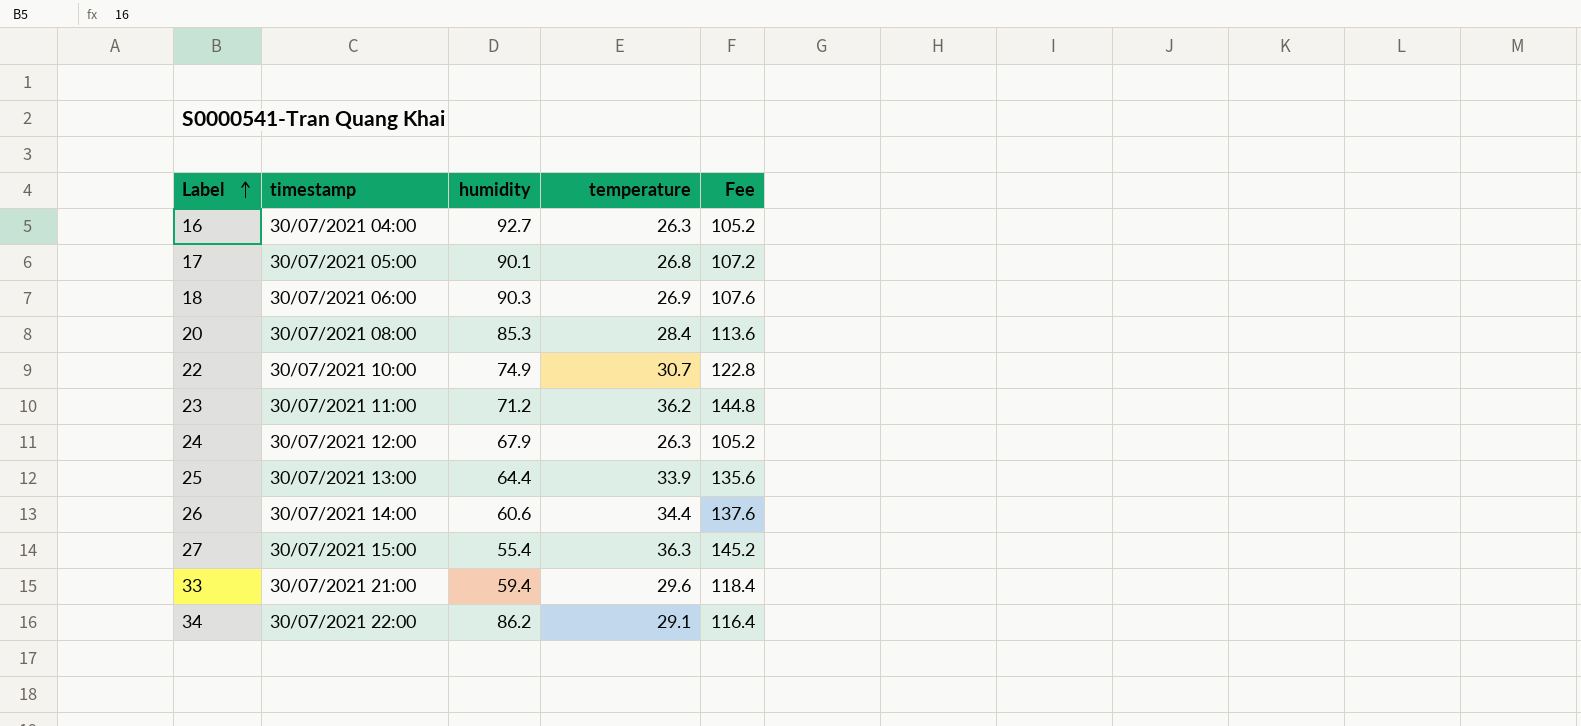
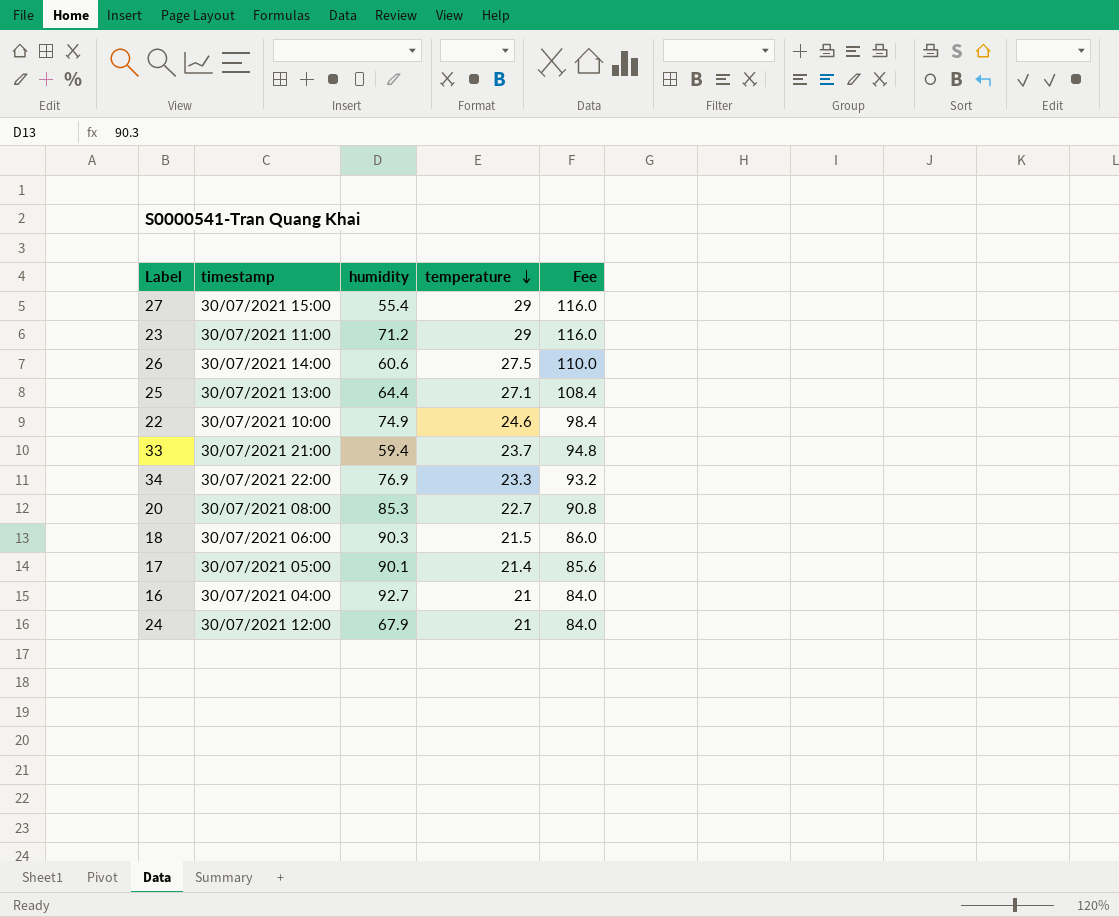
row order: Label ascending -> temperature descending
27 | temperature: 36.3 -> 29
27 | Fee: 145.2 -> 116.0
23 | temperature: 36.2 -> 29
23 | Fee: 144.8 -> 116.0
26 | temperature: 34.4 -> 27.5
26 | Fee: 137.6 -> 110.0
25 | temperature: 33.9 -> 27.1
25 | Fee: 135.6 -> 108.4
22 | temperature: 30.7 -> 24.6
22 | Fee: 122.8 -> 98.4
33 | temperature: 29.6 -> 23.7
33 | Fee: 118.4 -> 94.8
34 | humidity: 86.2 -> 76.9
34 | temperature: 29.1 -> 23.3
34 | Fee: 116.4 -> 93.2
20 | temperature: 28.4 -> 22.7
20 | Fee: 113.6 -> 90.8
18 | temperature: 26.9 -> 21.5
18 | Fee: 107.6 -> 86.0
17 | temperature: 26.8 -> 21.4
17 | Fee: 107.2 -> 85.6
16 | temperature: 26.3 -> 21
16 | Fee: 105.2 -> 84.0
24 | temperature: 26.3 -> 21
24 | Fee: 105.2 -> 84.0

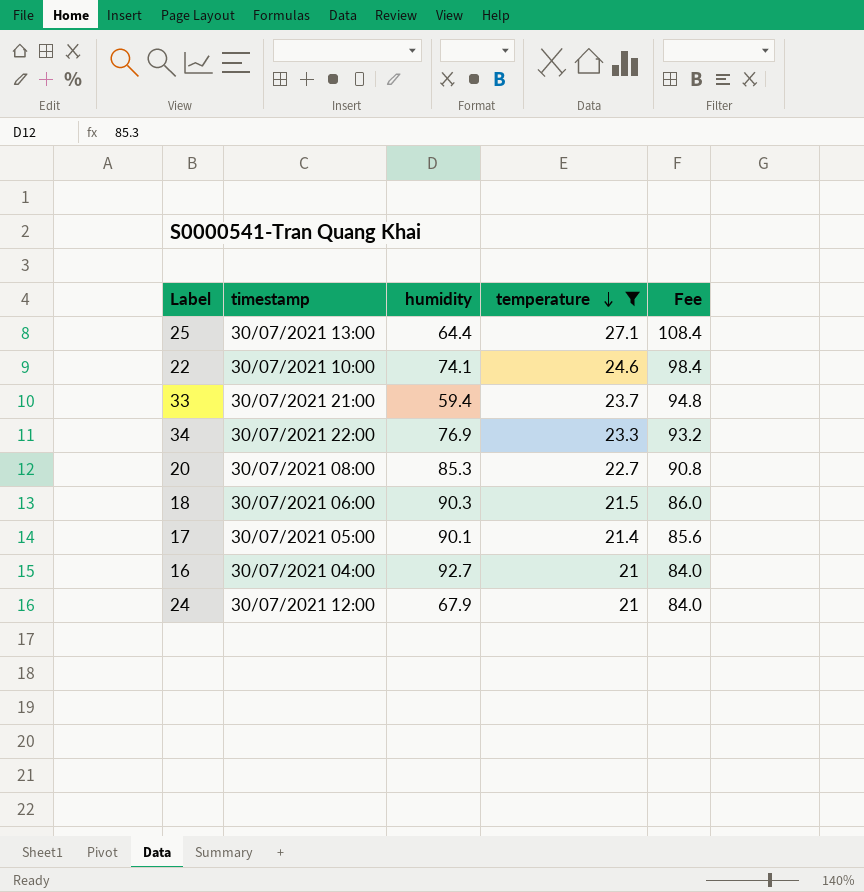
filter: none -> temperature <= 27.1
22 | humidity: 74.9 -> 74.1

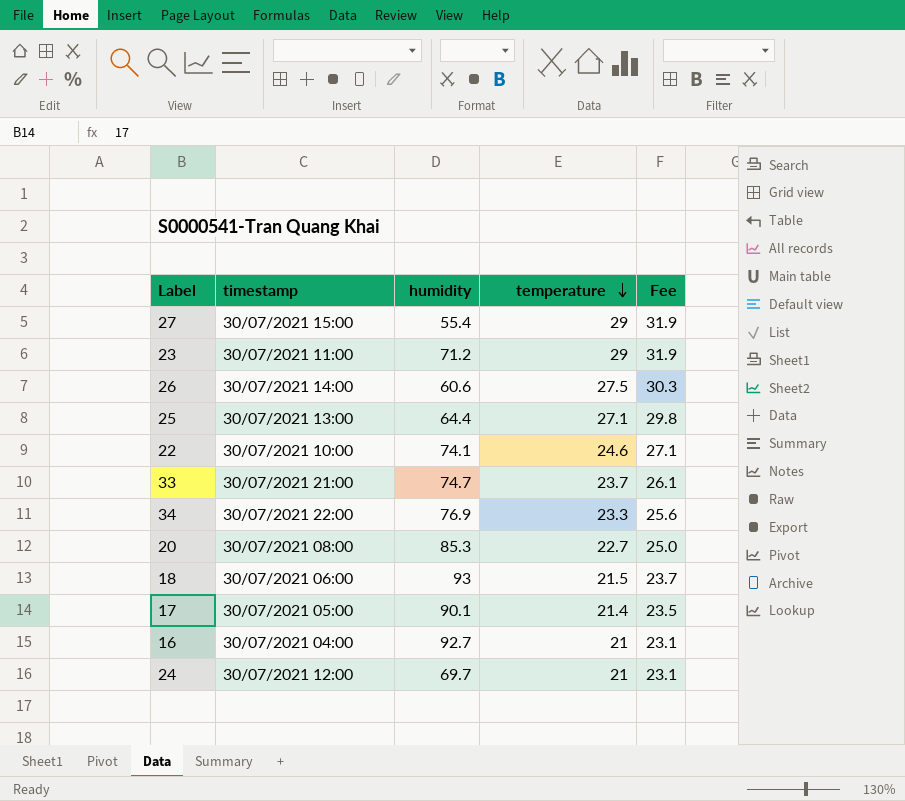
filter: temperature <= 27.1 -> none
column Fee | formula: [temperature] * 4 -> [temperature] * 1.1
33 | humidity: 59.4 -> 74.7
18 | humidity: 90.3 -> 93
24 | humidity: 67.9 -> 69.7

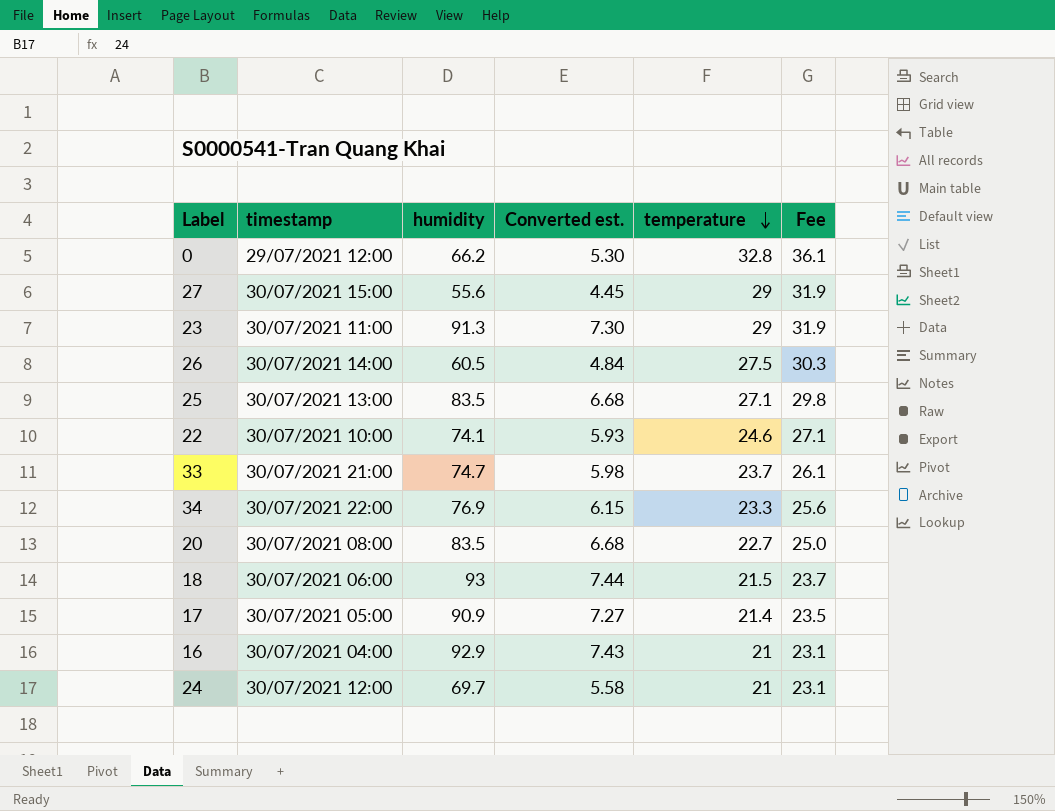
column Converted est. | formula: none -> [humidity] * 0.08
row 0: none -> 29/07/2021 12:00 | 66.2 | 5.30 | 32.8 | 36.1
27 | humidity: 55.4 -> 55.6
23 | humidity: 71.2 -> 91.3
26 | humidity: 60.6 -> 60.5
25 | humidity: 64.4 -> 83.5
20 | humidity: 85.3 -> 83.5
17 | humidity: 90.1 -> 90.9
16 | humidity: 92.7 -> 92.9

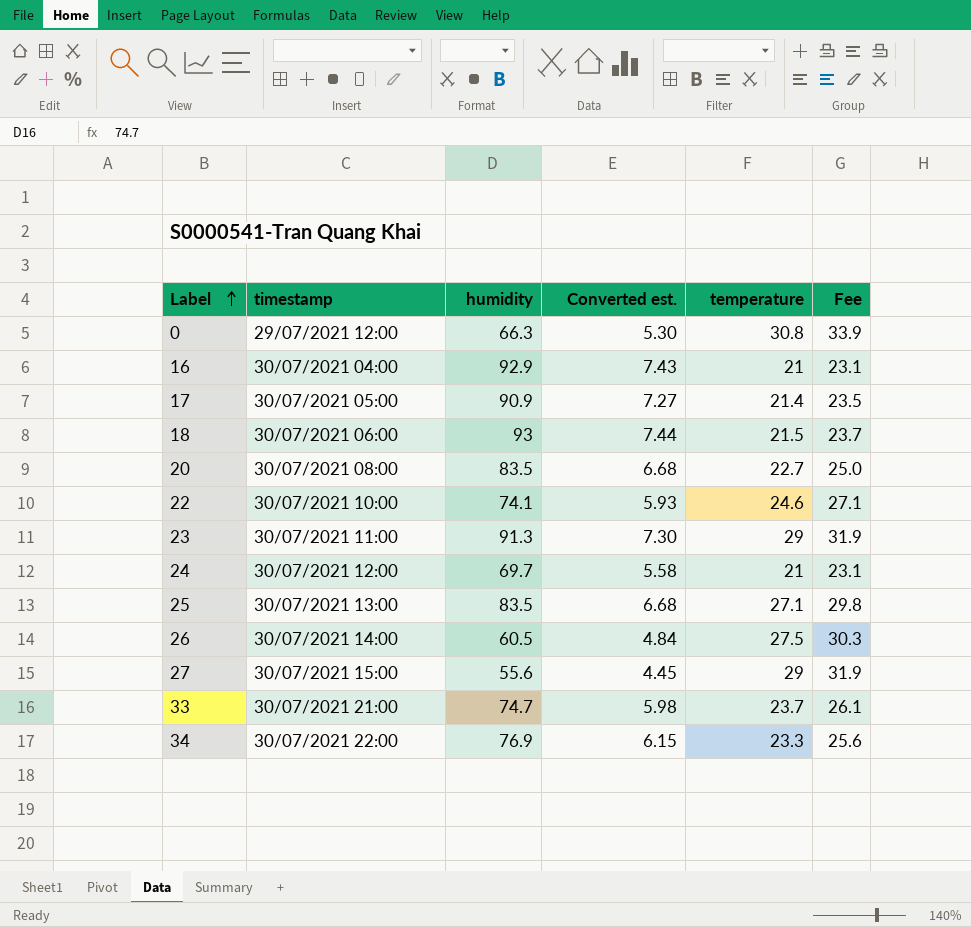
row order: temperature descending -> Label ascending
0 | humidity: 66.2 -> 66.3
0 | temperature: 32.8 -> 30.8
0 | Fee: 36.1 -> 33.9

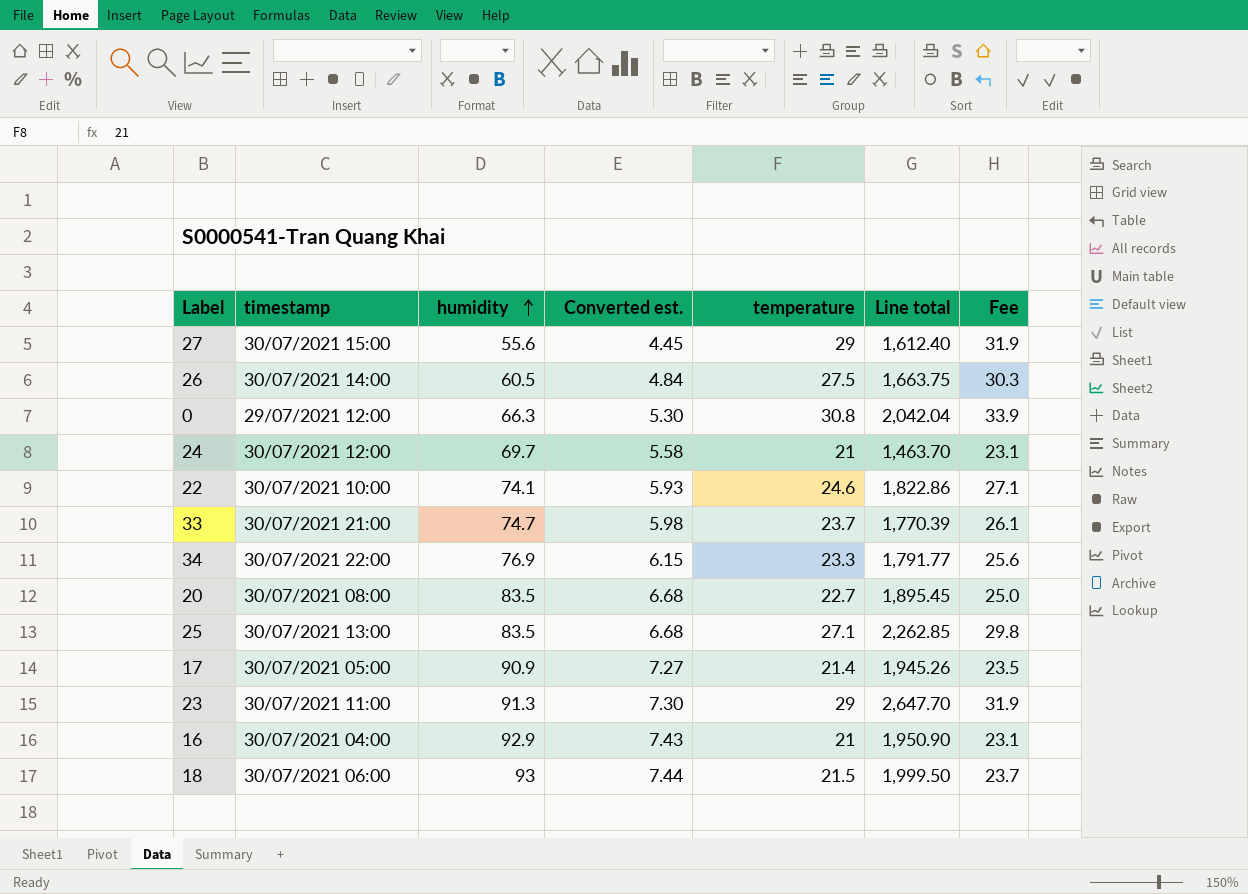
row order: Label ascending -> humidity ascending
column Line total | formula: none -> [humidity] * [temperature]

